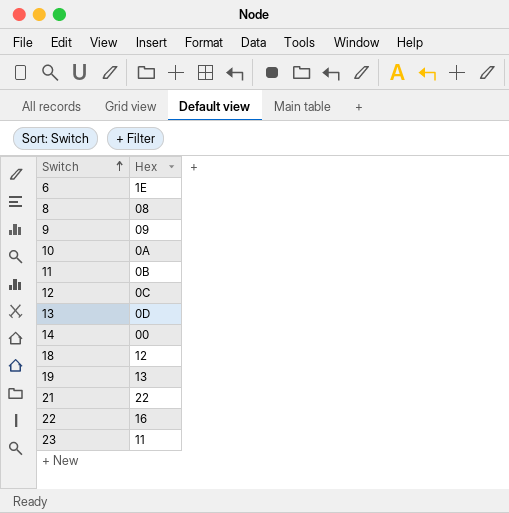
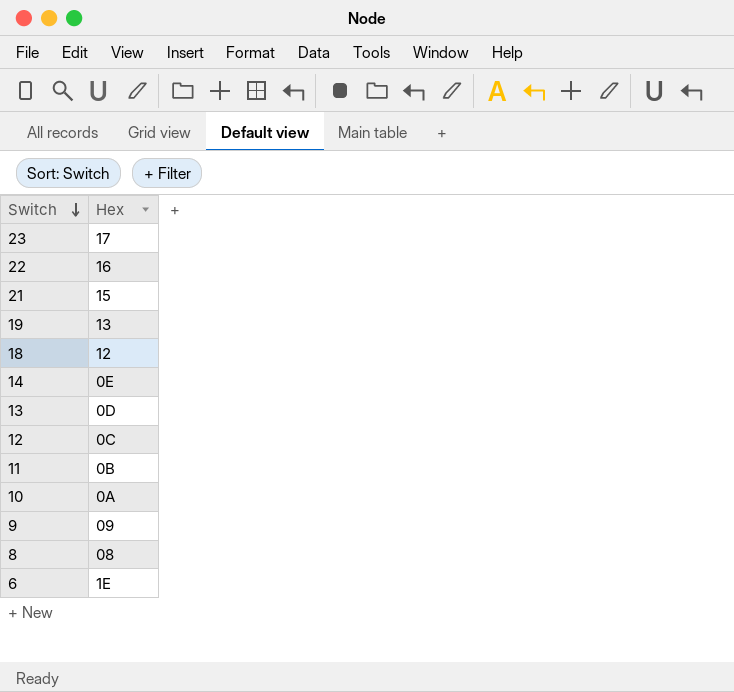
row order: Switch ascending -> Switch descending
23 | Hex: 11 -> 17
21 | Hex: 22 -> 15
14 | Hex: 00 -> 0E

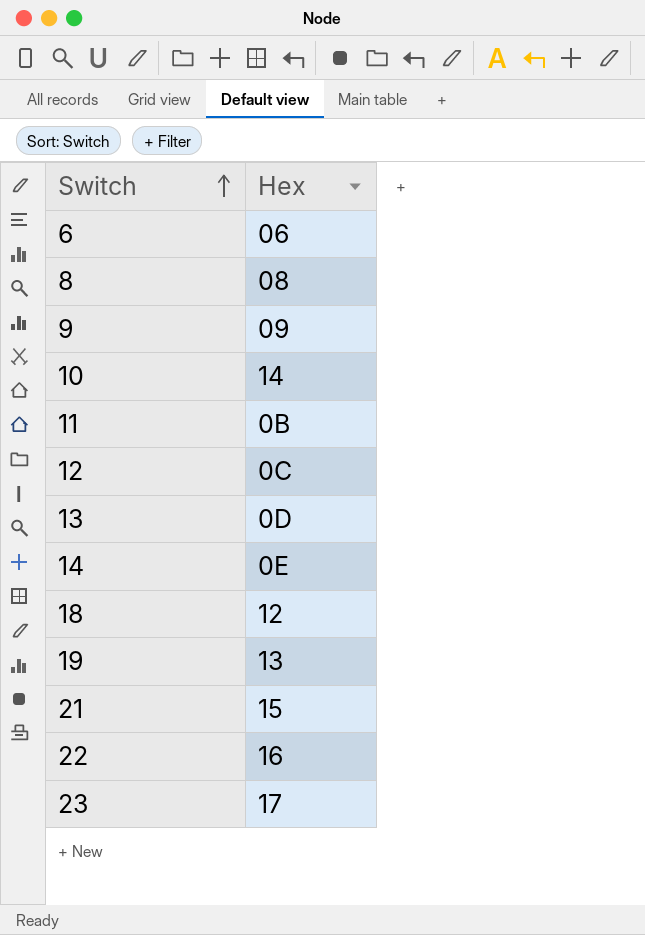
row order: Switch descending -> Switch ascending
6 | Hex: 1E -> 06
10 | Hex: 0A -> 14

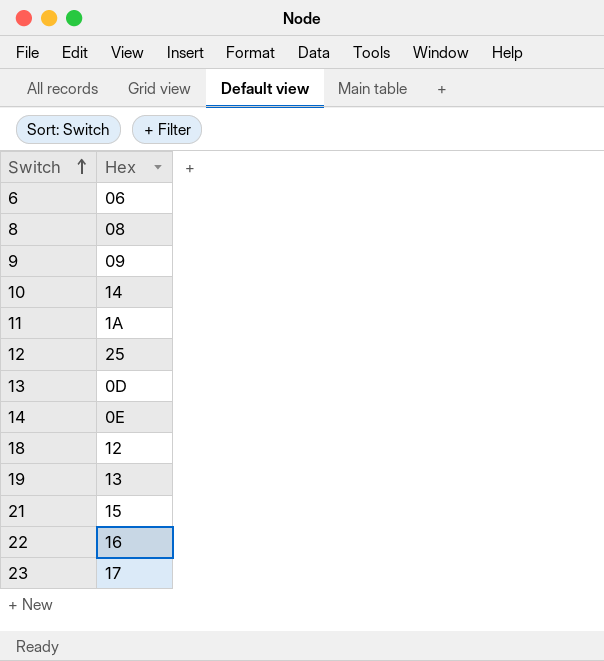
11 | Hex: 0B -> 1A
12 | Hex: 0C -> 25

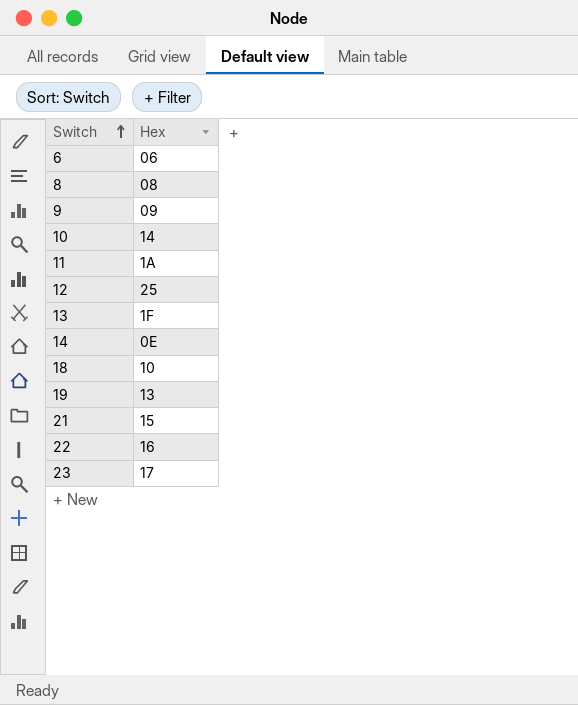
13 | Hex: 0D -> 1F
18 | Hex: 12 -> 10

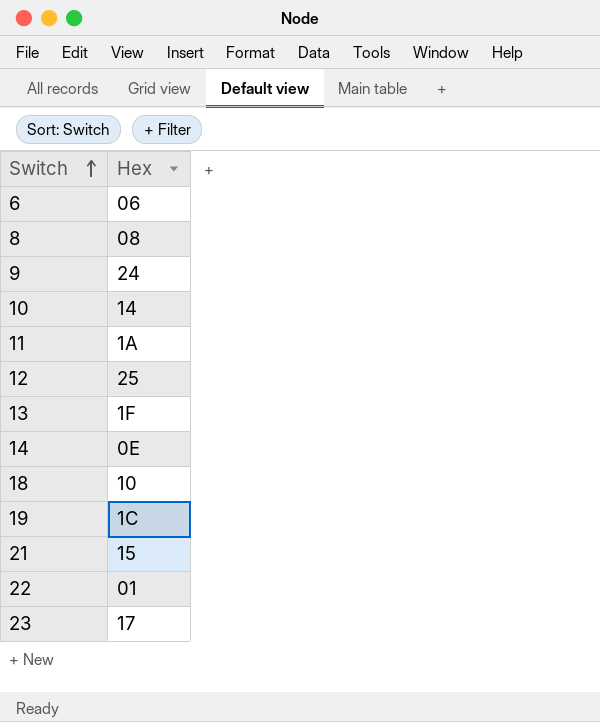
9 | Hex: 09 -> 24
19 | Hex: 13 -> 1C
22 | Hex: 16 -> 01

